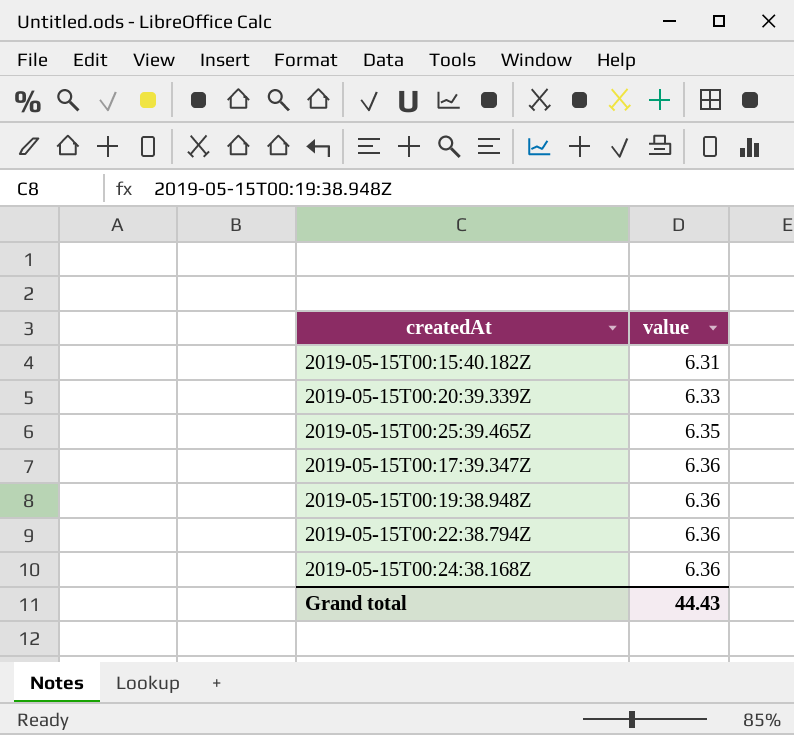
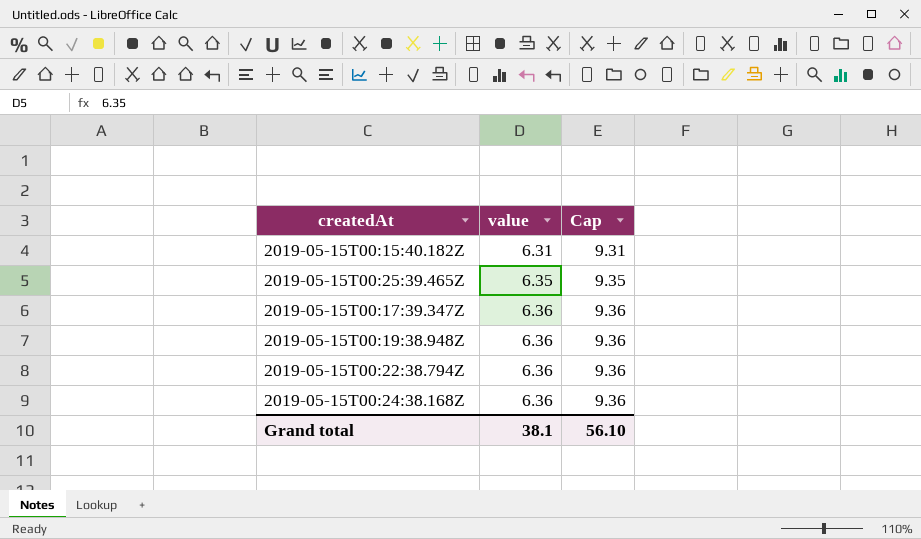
column Cap | formula: none -> [value] + 3
row 2019-05-15T00:20:39.339Z: 6.33 -> none
Grand total | value: 44.43 -> 38.1

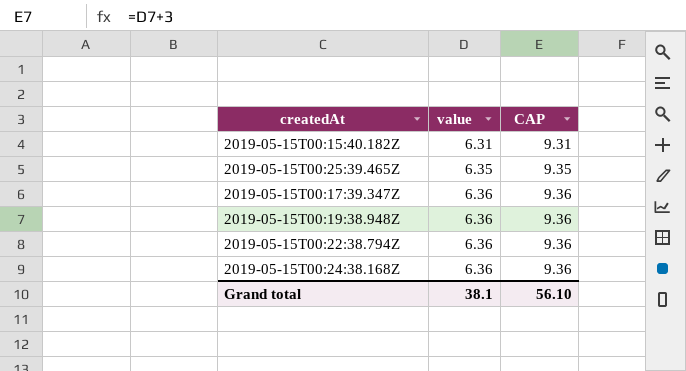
column name: Cap -> CAP

